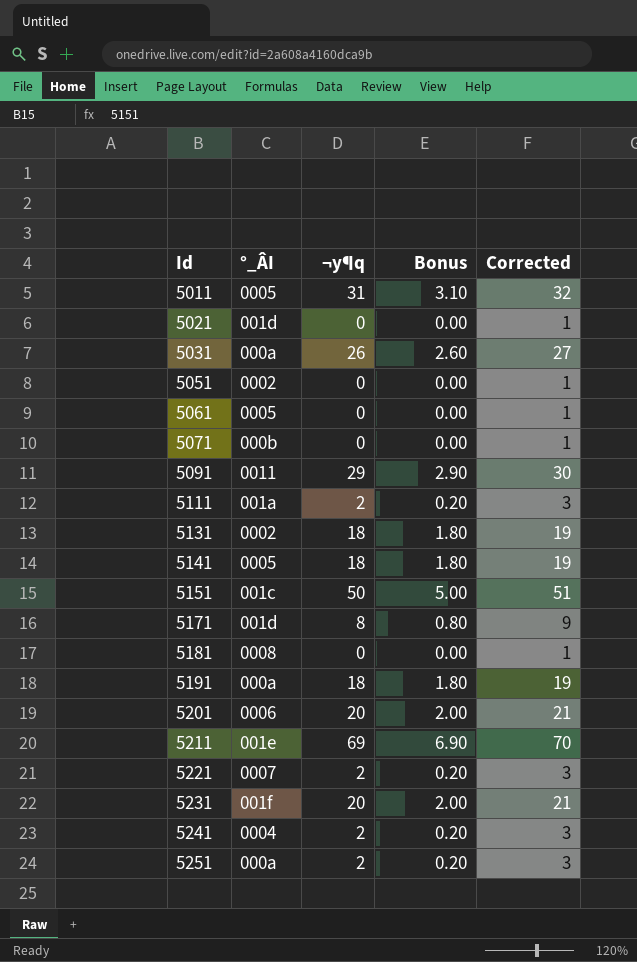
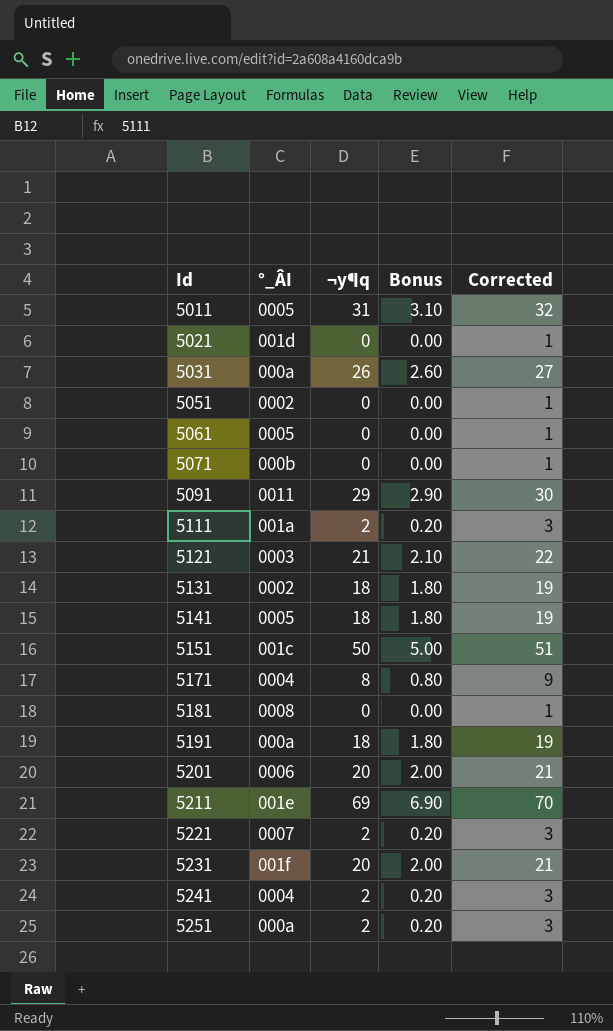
row 5121: none -> 0003 | 21 | 2.10 | 22
5171 | °_ÂI: 001d -> 0004

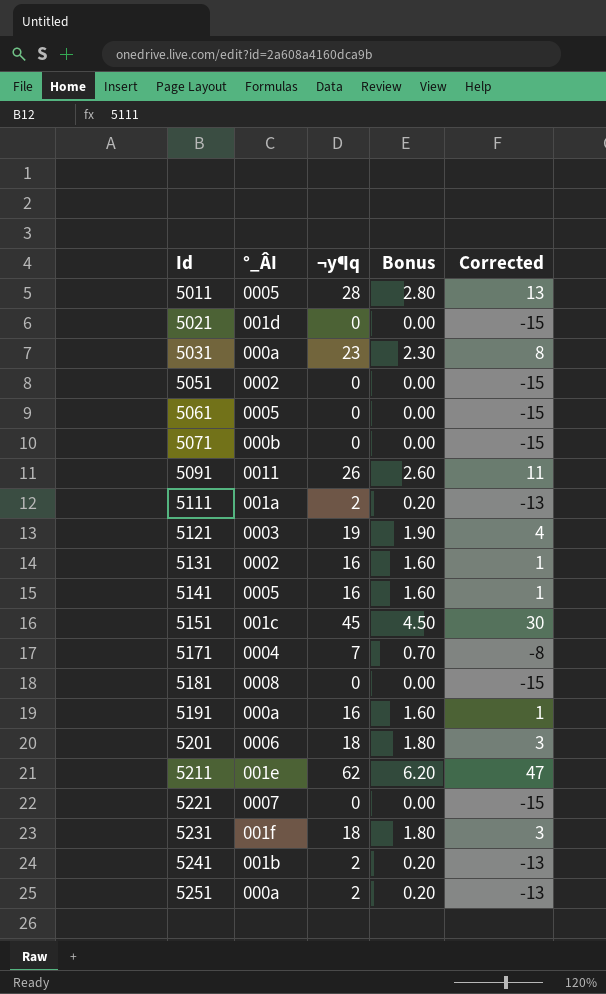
column Corrected | formula: [¬y¶q] + 1 -> [¬y¶q] - 15
5011 | ¬y¶q: 31 -> 28
5011 | Bonus: 3.10 -> 2.80
5031 | ¬y¶q: 26 -> 23
5031 | Bonus: 2.60 -> 2.30
5091 | ¬y¶q: 29 -> 26
5091 | Bonus: 2.90 -> 2.60
5121 | ¬y¶q: 21 -> 19
5121 | Bonus: 2.10 -> 1.90
5131 | ¬y¶q: 18 -> 16
5131 | Bonus: 1.80 -> 1.60
5141 | ¬y¶q: 18 -> 16
5141 | Bonus: 1.80 -> 1.60
5151 | ¬y¶q: 50 -> 45
5151 | Bonus: 5.00 -> 4.50
5171 | ¬y¶q: 8 -> 7
5171 | Bonus: 0.80 -> 0.70
5191 | ¬y¶q: 18 -> 16
5191 | Bonus: 1.80 -> 1.60
5201 | ¬y¶q: 20 -> 18
5201 | Bonus: 2.00 -> 1.80
5211 | ¬y¶q: 69 -> 62
5211 | Bonus: 6.90 -> 6.20
5221 | ¬y¶q: 2 -> 0
5221 | Bonus: 0.20 -> 0.00
5231 | ¬y¶q: 20 -> 18
5231 | Bonus: 2.00 -> 1.80
5241 | °_ÂI: 0004 -> 001b

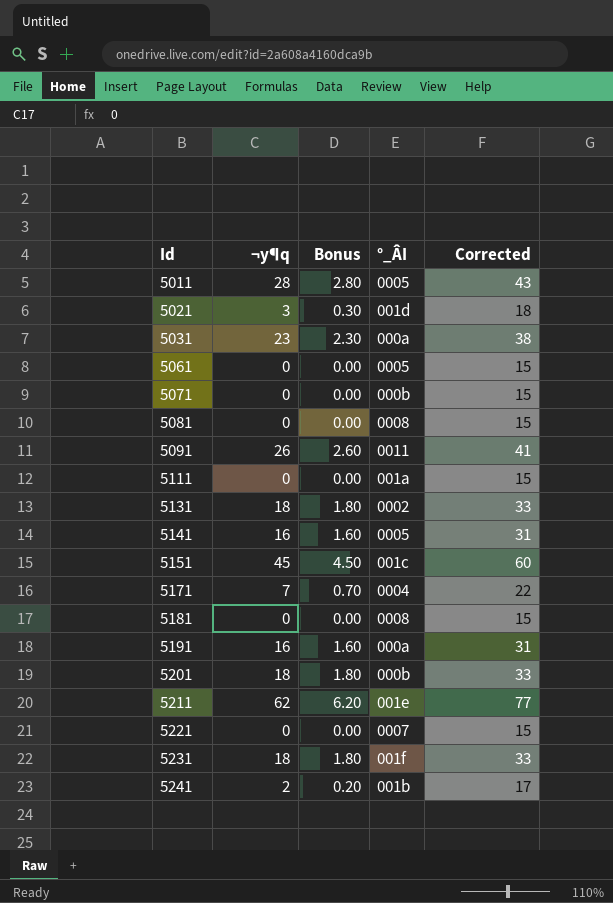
column °_ÂI | position: 2 -> 4
column Corrected | formula: [¬y¶q] - 15 -> [¬y¶q] + 15
row 5051: 0002 | 0 | 0.00 | -15 -> none
row 5121: 0003 | 19 | 1.90 | 4 -> none
row 5251: 000a | 2 | 0.20 | -13 -> none
5021 | ¬y¶q: 0 -> 3
5021 | Bonus: 0.00 -> 0.30
row 5081: none -> 0 | 0.00 | 0008 | 15
5111 | ¬y¶q: 2 -> 0
5111 | Bonus: 0.20 -> 0.00
5131 | ¬y¶q: 16 -> 18
5131 | Bonus: 1.60 -> 1.80
5201 | °_ÂI: 0006 -> 000b

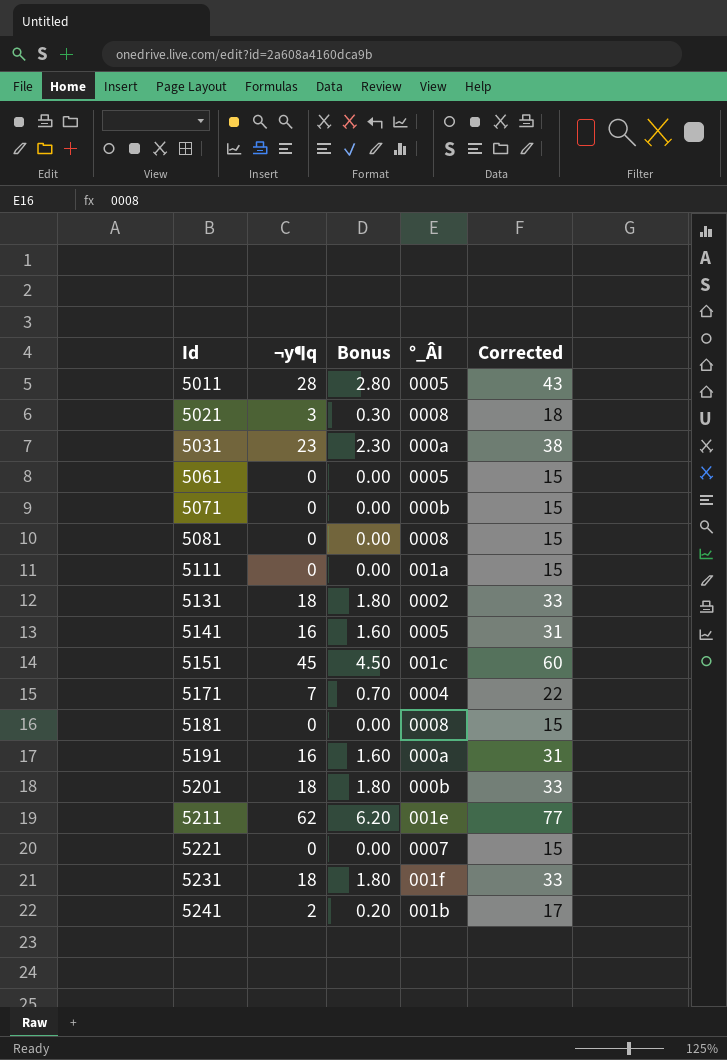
row 5091: 26 | 2.60 | 0011 | 41 -> none
5021 | °_ÂI: 001d -> 0008

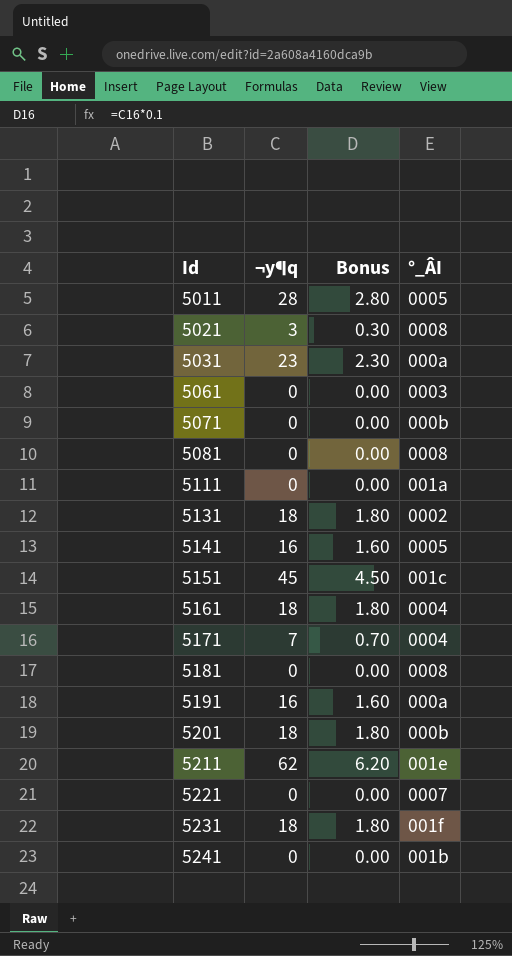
column Corrected | formula: [¬y¶q] + 15 -> none
5061 | °_ÂI: 0005 -> 0003
row 5161: none -> 18 | 1.80 | 0004
5241 | ¬y¶q: 2 -> 0
5241 | Bonus: 0.20 -> 0.00

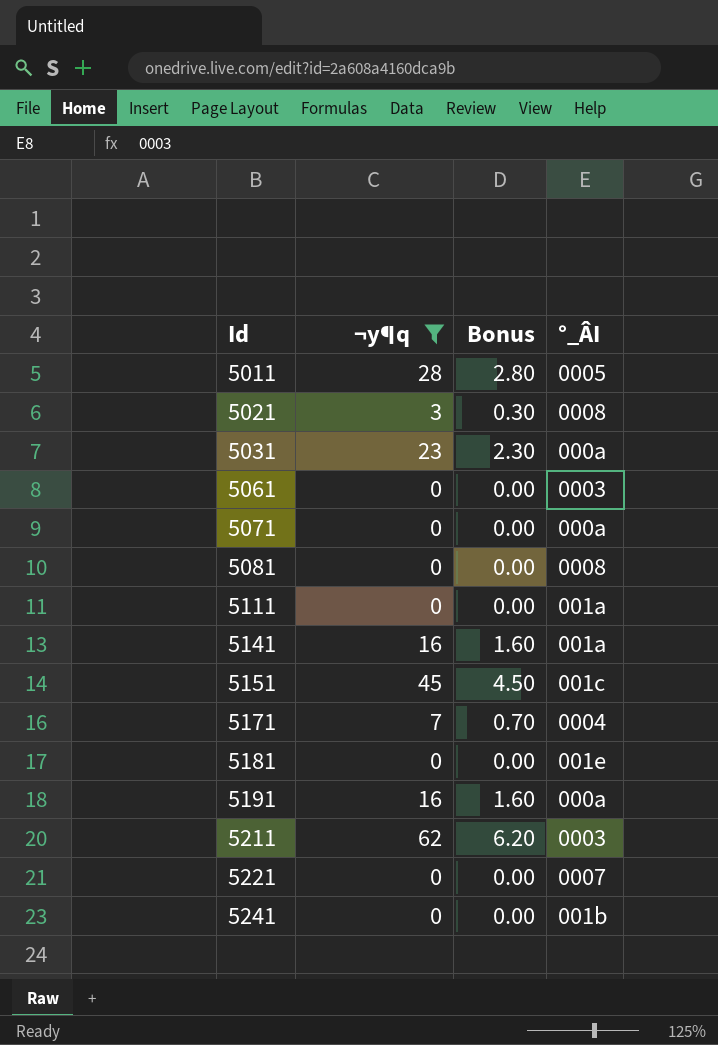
filter: none -> ¬y¶q != 18
5071 | °_ÂI: 000b -> 000a
5141 | °_ÂI: 0005 -> 001a
5181 | °_ÂI: 0008 -> 001e
5211 | °_ÂI: 001e -> 0003

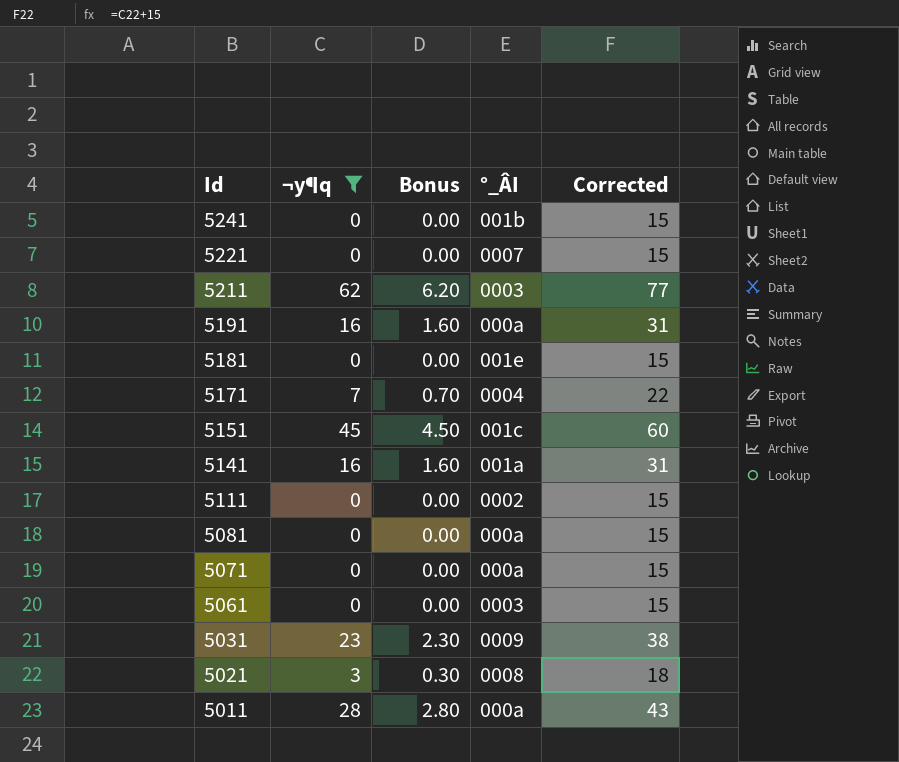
row order: Id ascending -> Id descending
column Corrected | formula: none -> [¬y¶q] + 15
5111 | °_ÂI: 001a -> 0002
5081 | °_ÂI: 0008 -> 000a
5031 | °_ÂI: 000a -> 0009
5011 | °_ÂI: 0005 -> 000a

